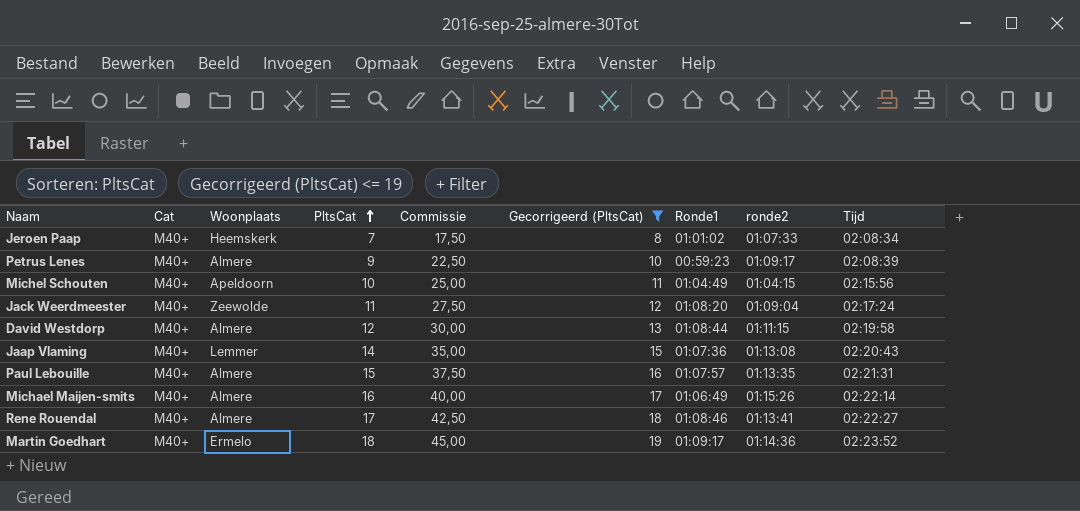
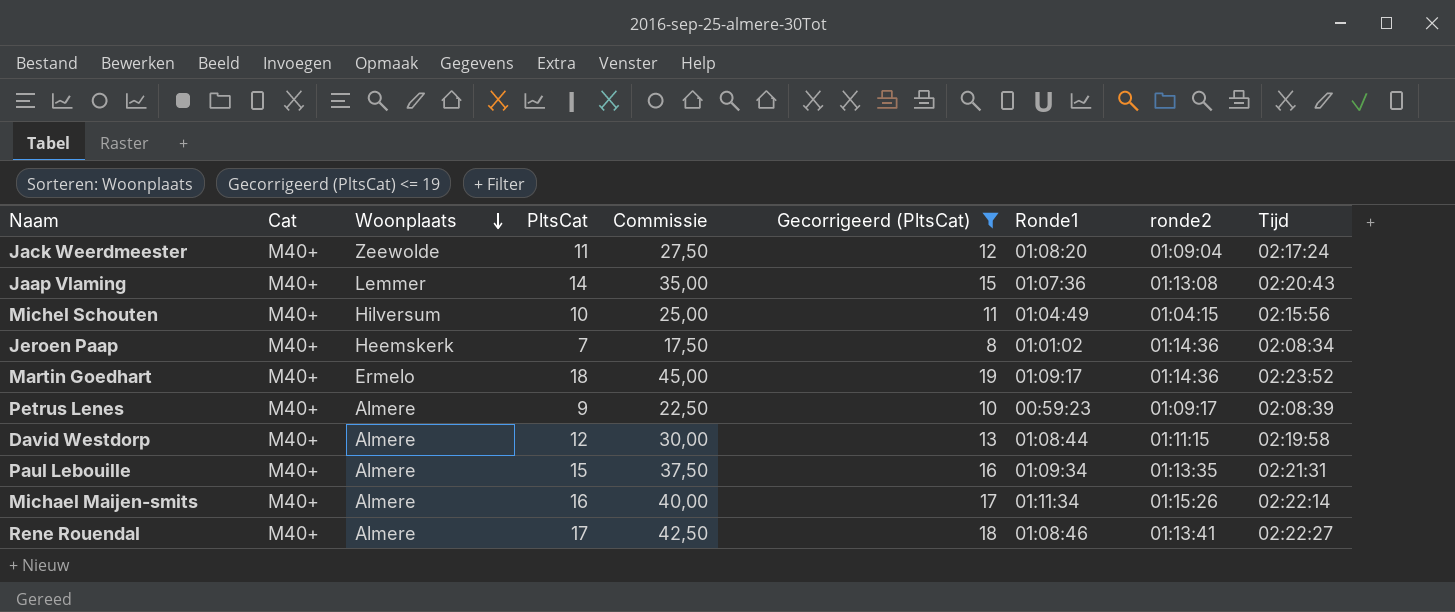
row order: PltsCat ascending -> Woonplaats descending
Michel Schouten | Woonplaats: Apeldoorn -> Hilversum
Jeroen Paap | ronde2: 01:07:33 -> 01:14:36
Paul Lebouille | Ronde1: 01:07:57 -> 01:09:34
Michael Maijen-smits | Ronde1: 01:06:49 -> 01:11:34

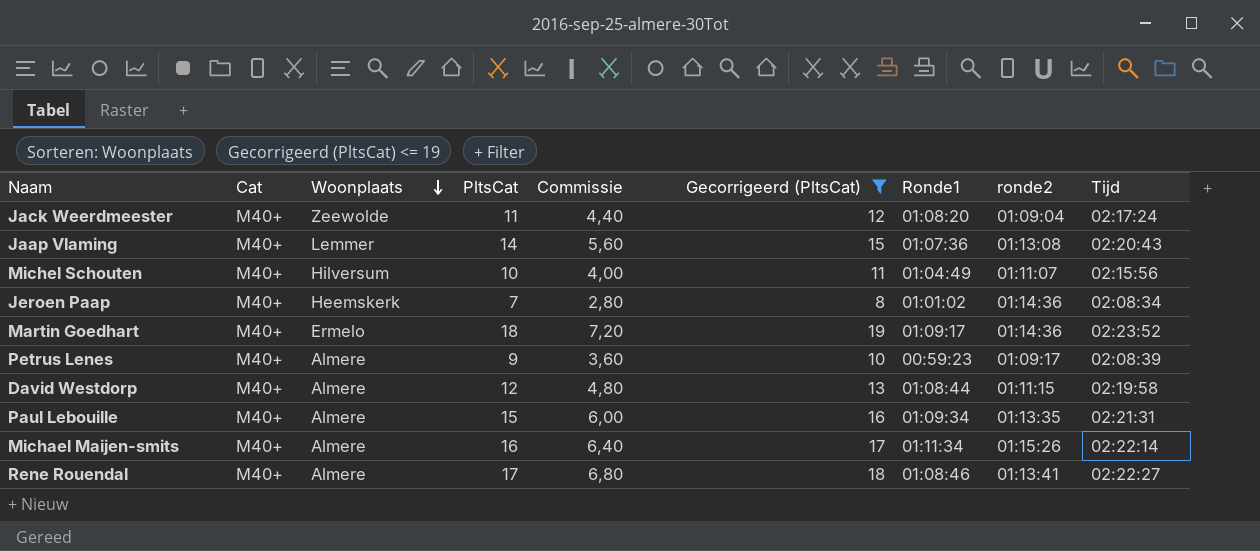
column Commissie | formula: [PltsCat] * 2,5 -> [PltsCat] * 0,4
Michel Schouten | ronde2: 01:04:15 -> 01:11:07

